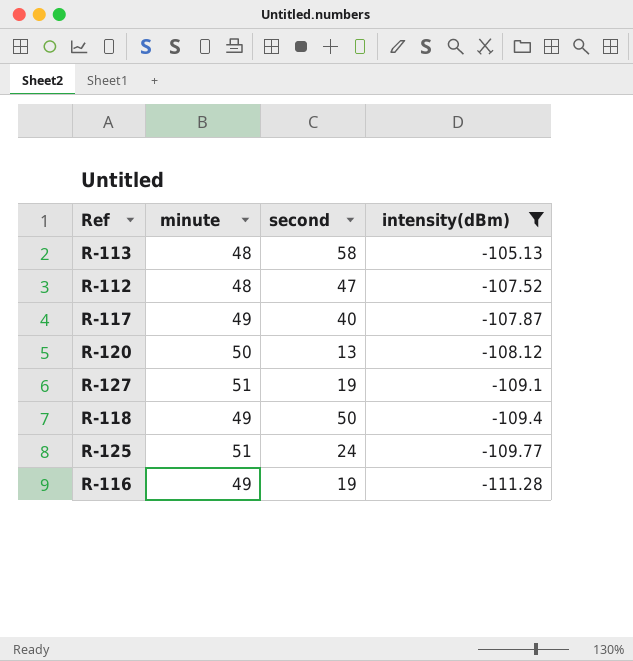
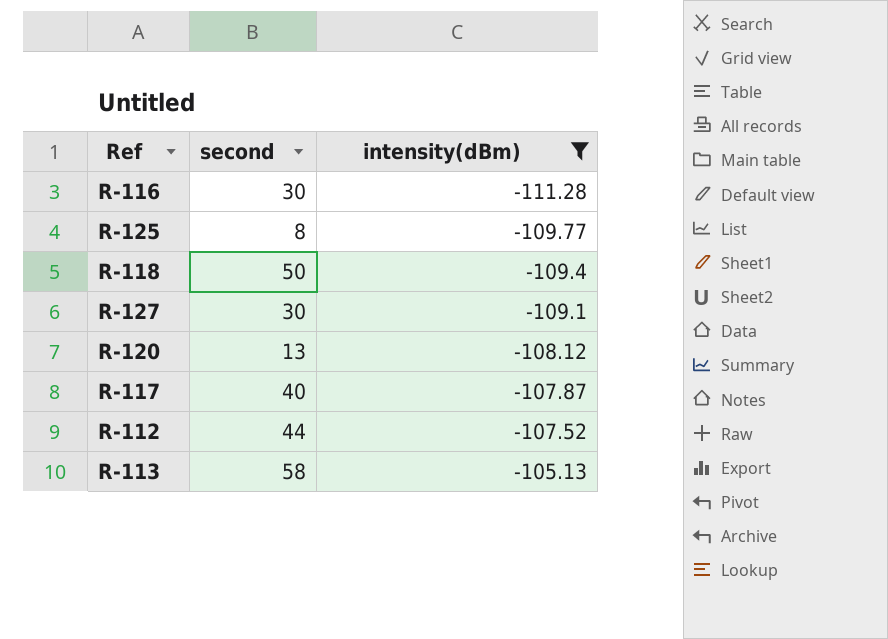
row order: intensity(dBm) descending -> intensity(dBm) ascending
column minute | position: 2 -> none
R-116 | second: 19 -> 30
R-125 | second: 24 -> 8
R-127 | second: 19 -> 30
R-112 | second: 47 -> 44

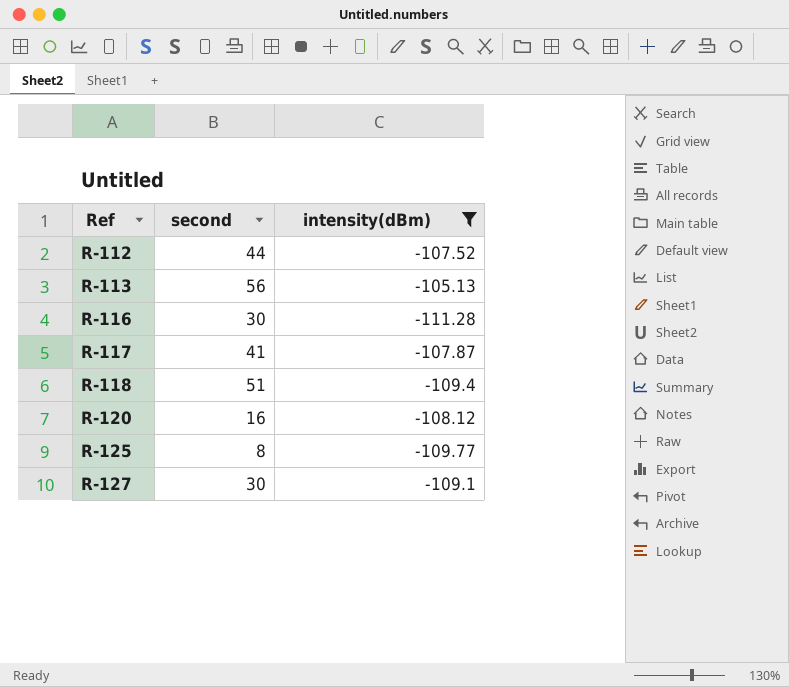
row order: intensity(dBm) ascending -> Ref ascending
R-113 | second: 58 -> 56
R-117 | second: 40 -> 41
R-118 | second: 50 -> 51
R-120 | second: 13 -> 16

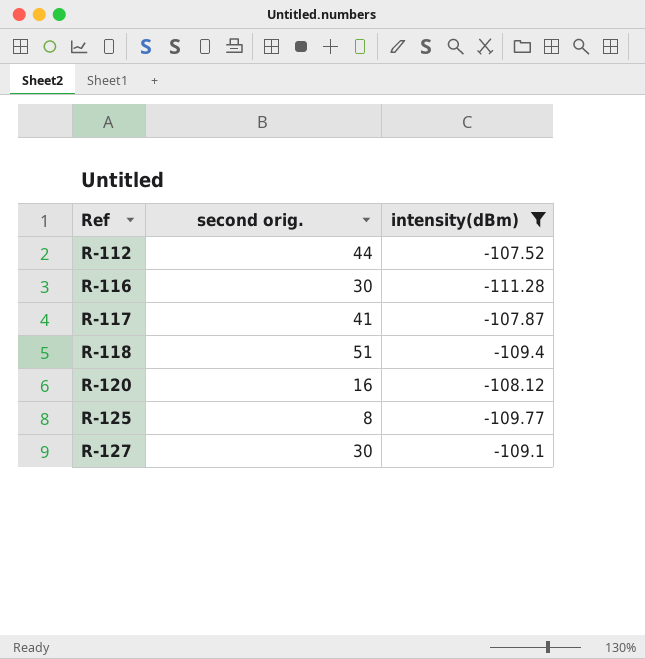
column name: second -> second orig.
row R-113: 56 | -105.13 -> none

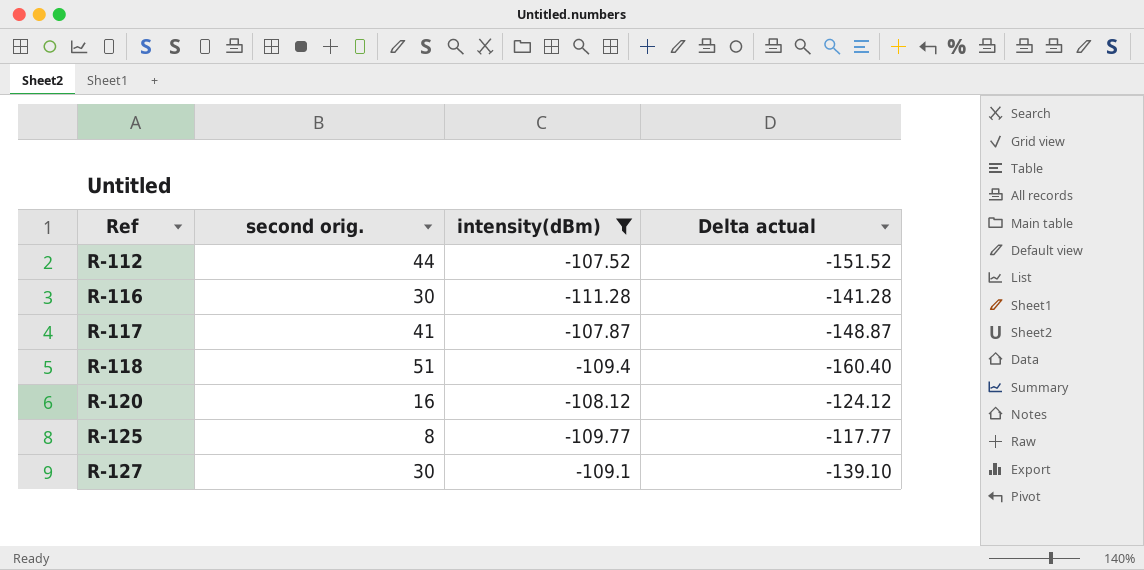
column Delta actual | formula: none -> [intensity(dBm)] - [second orig.]

